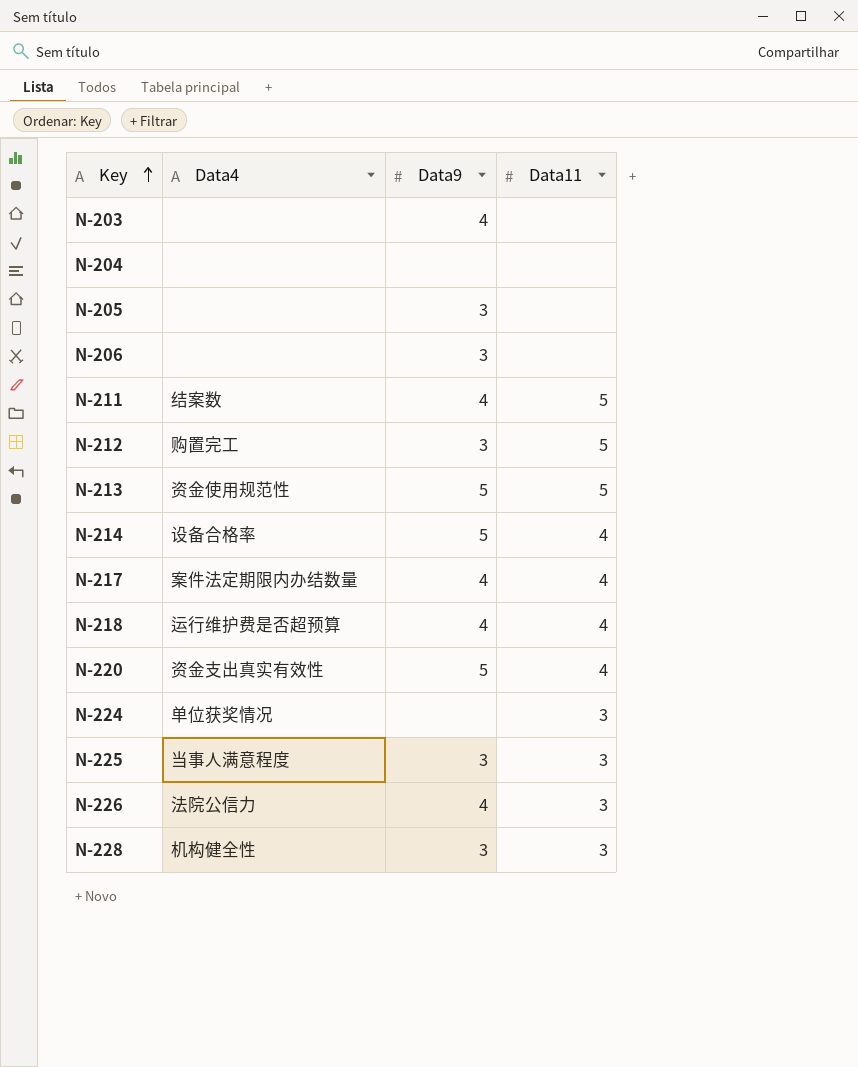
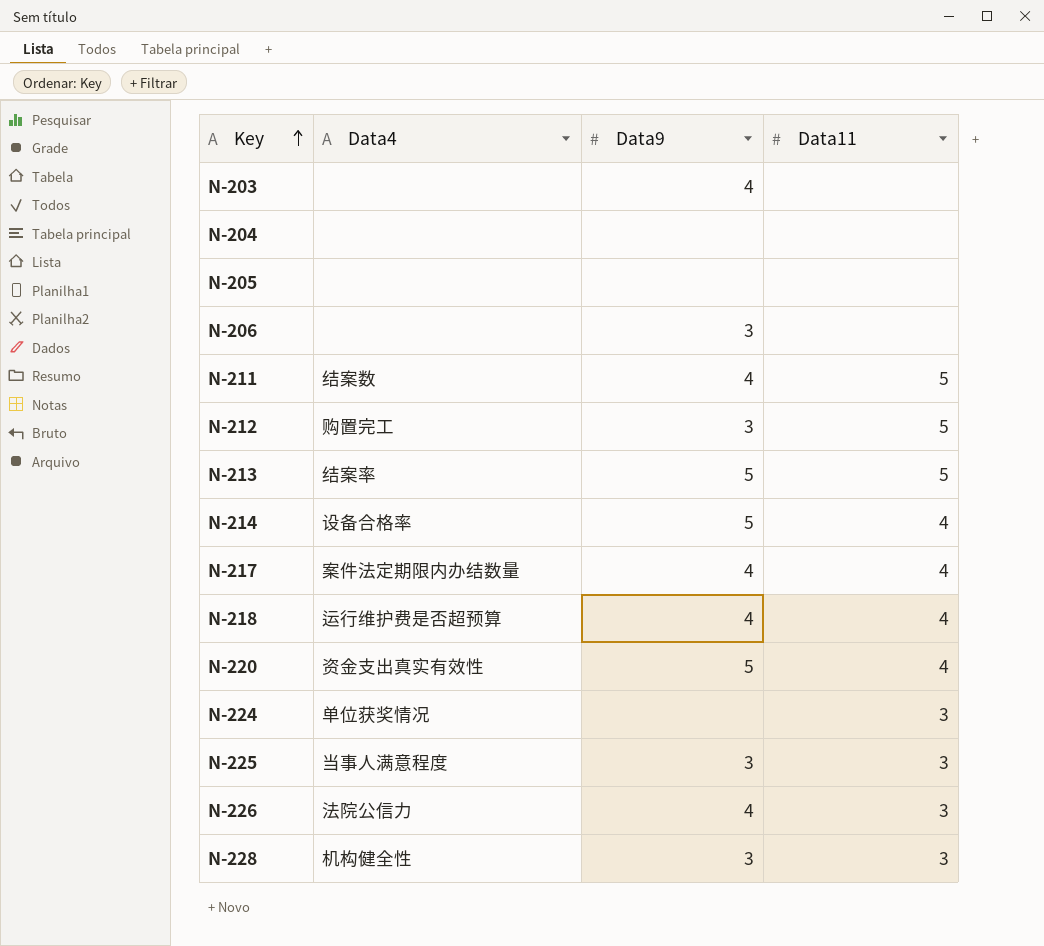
N-205 | Data9: 3 -> none
N-213 | Data4: 资金使用规范性 -> 结案率

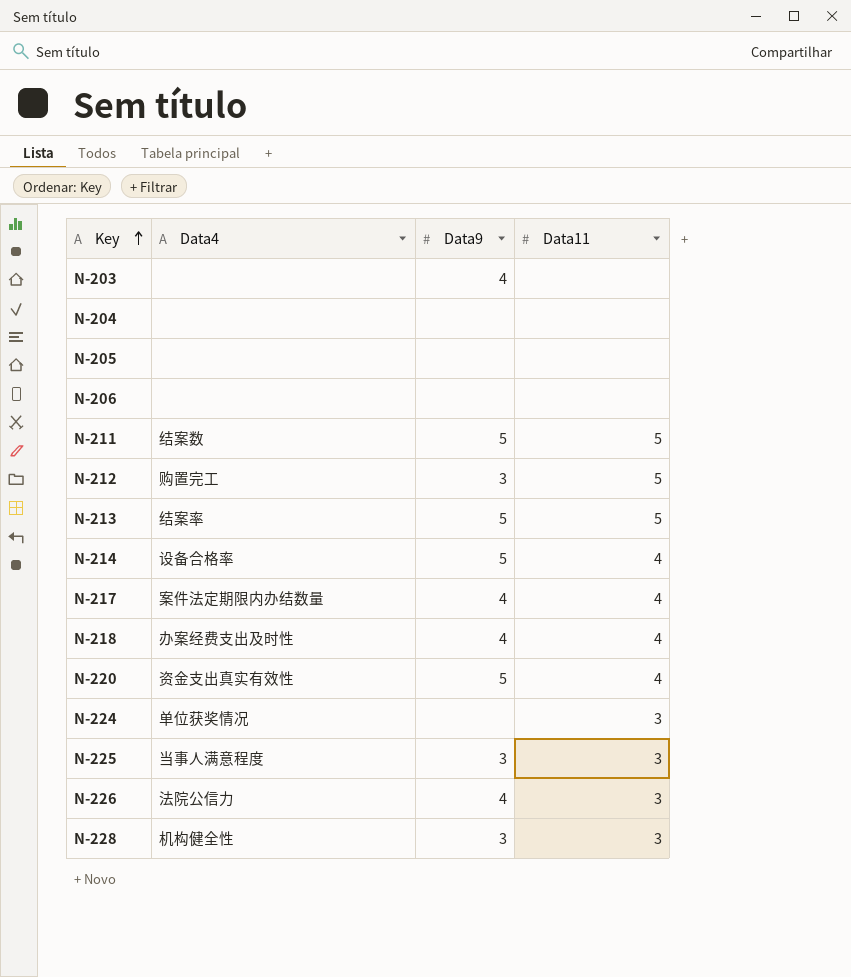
N-206 | Data9: 3 -> none
N-211 | Data9: 4 -> 5
N-218 | Data4: 运行维护费是否超预算 -> 办案经费支出及时性

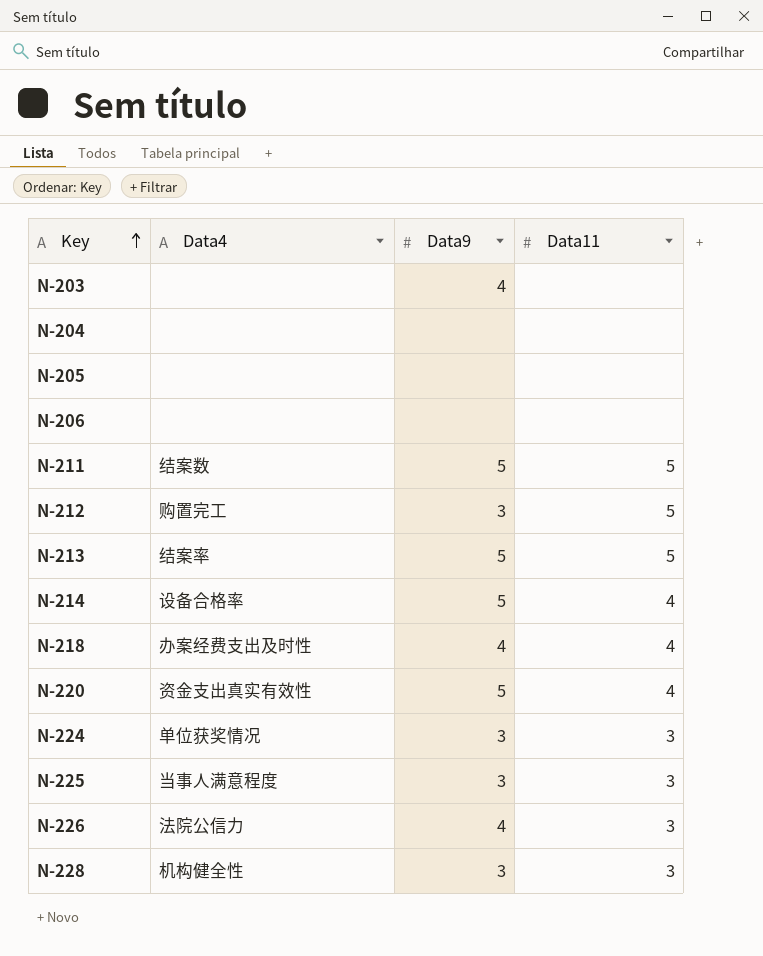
row N-217: 案件法定期限内办结数量 | 4 | 4 -> none
N-224 | Data9: none -> 3

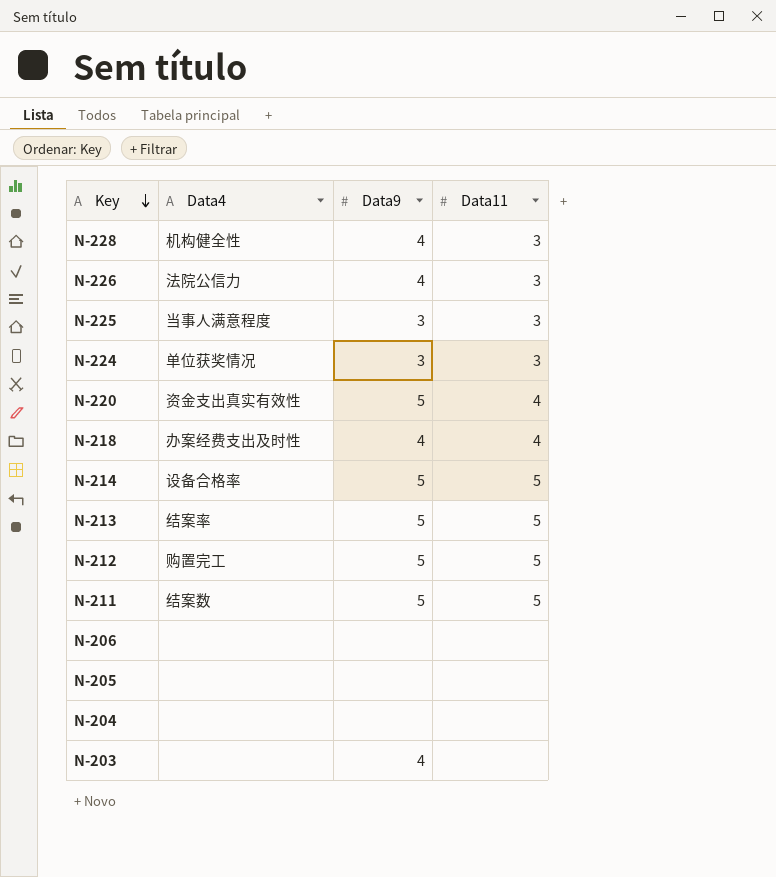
row order: Key ascending -> Key descending
N-228 | Data9: 3 -> 4
N-214 | Data11: 4 -> 5
N-212 | Data9: 3 -> 5

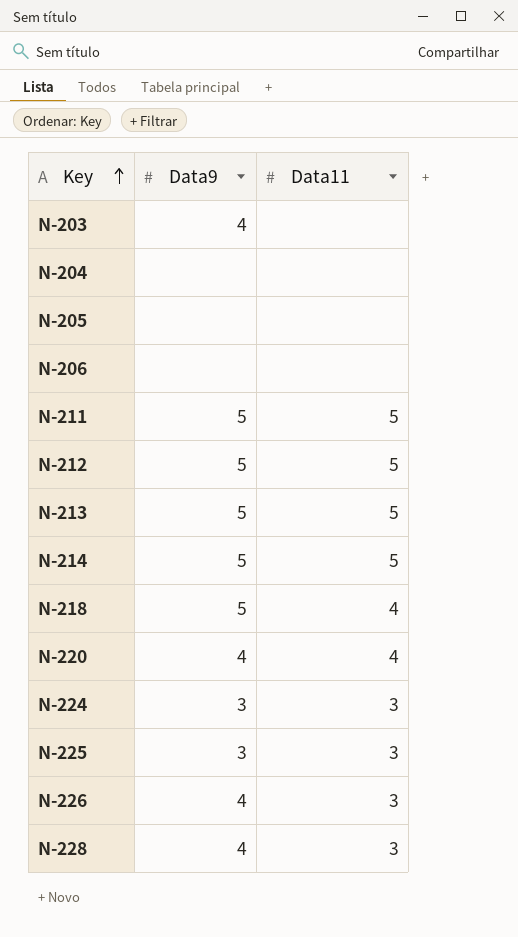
row order: Key descending -> Key ascending
column Data4 | position: 2 -> none
N-218 | Data9: 4 -> 5
N-220 | Data9: 5 -> 4

